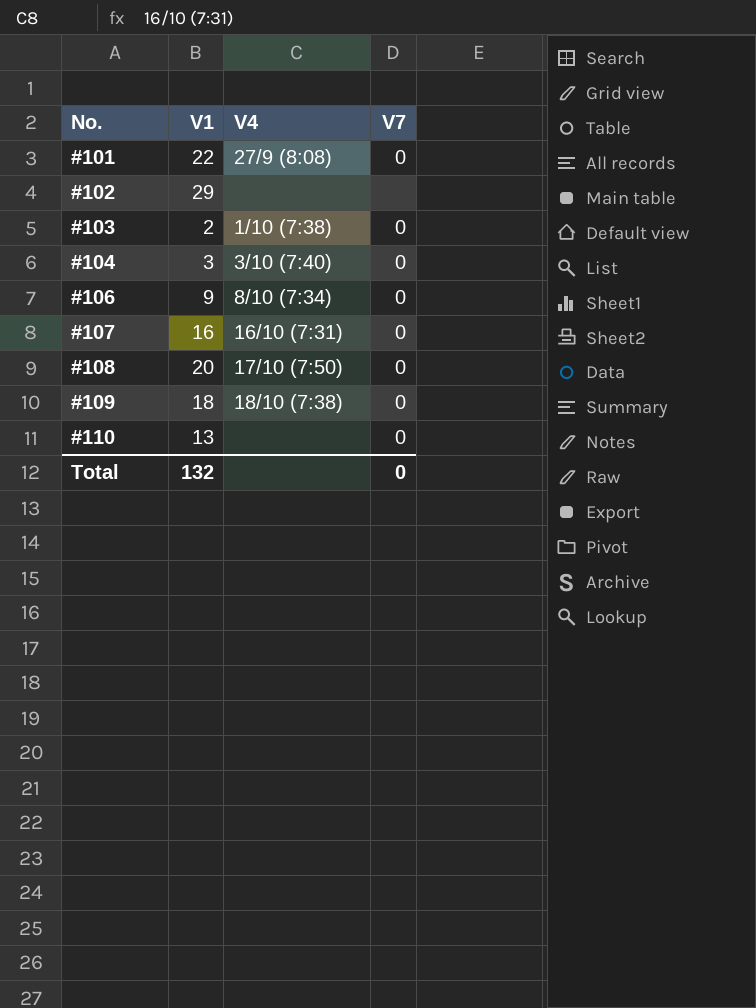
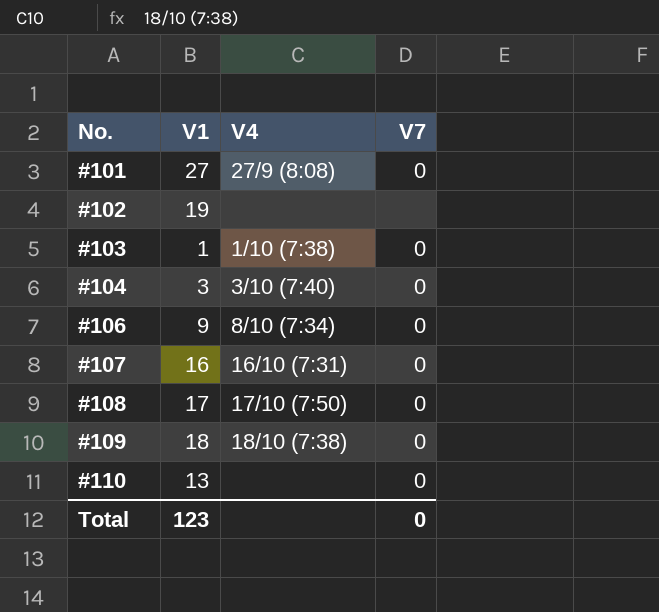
#101 | V1: 22 -> 27
#102 | V1: 29 -> 19
#103 | V1: 2 -> 1
#108 | V1: 20 -> 17
Total | V1: 132 -> 123

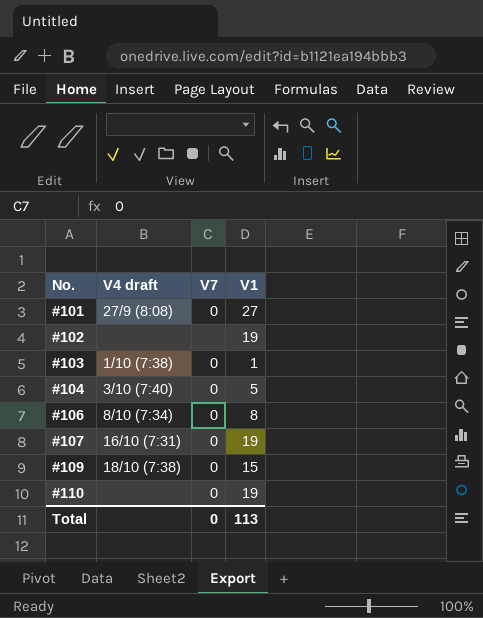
column name: V4 -> V4 draft
column V1 | position: 2 -> 4
row #108: 17 | 17/10 (7:50) | 0 -> none
#104 | V1: 3 -> 5
#106 | V1: 9 -> 8
#107 | V1: 16 -> 19
#109 | V1: 18 -> 15
#110 | V1: 13 -> 19
Total | V1: 123 -> 113

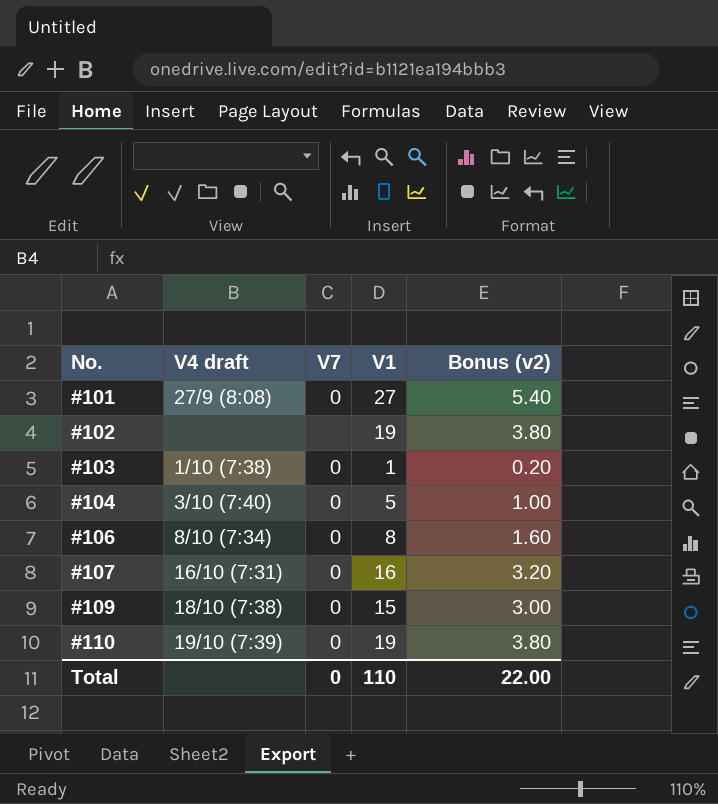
column Bonus (v2) | formula: none -> [V1] * 0.2
#107 | V1: 19 -> 16
#110 | V4 draft: none -> 19/10 (7:39)
Total | V1: 113 -> 110

